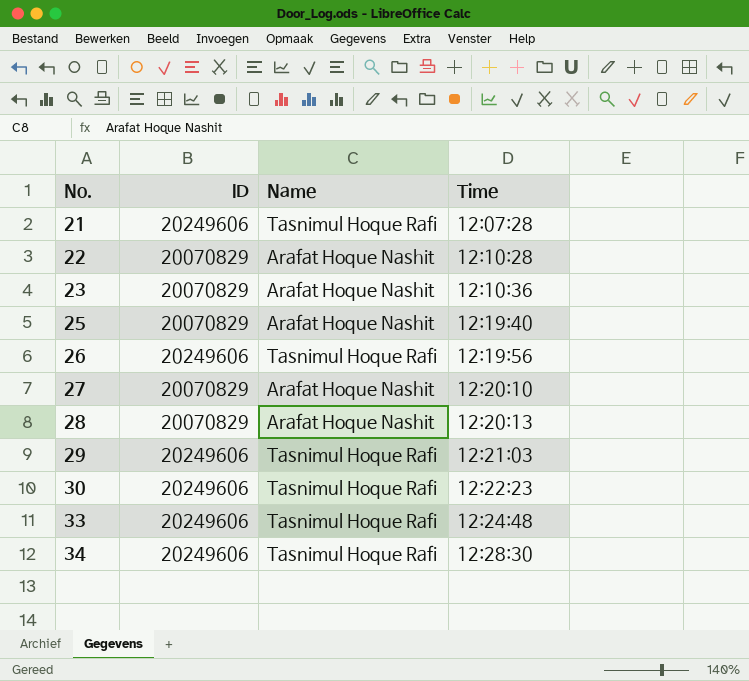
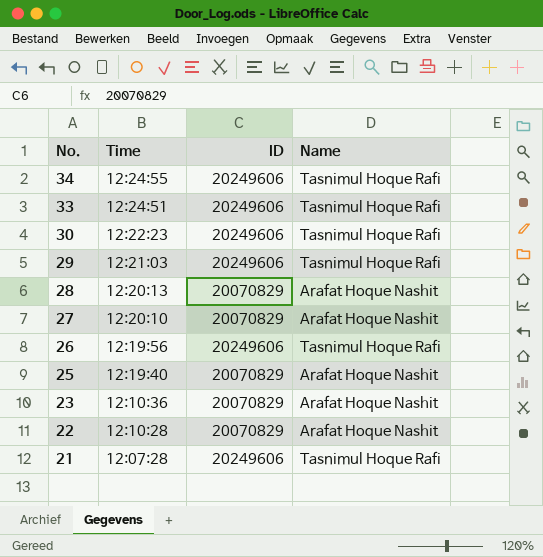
row order: No. ascending -> No. descending
column Time | position: 4 -> 2
34 | Time: 12:28:30 -> 12:24:55
33 | Time: 12:24:48 -> 12:24:51

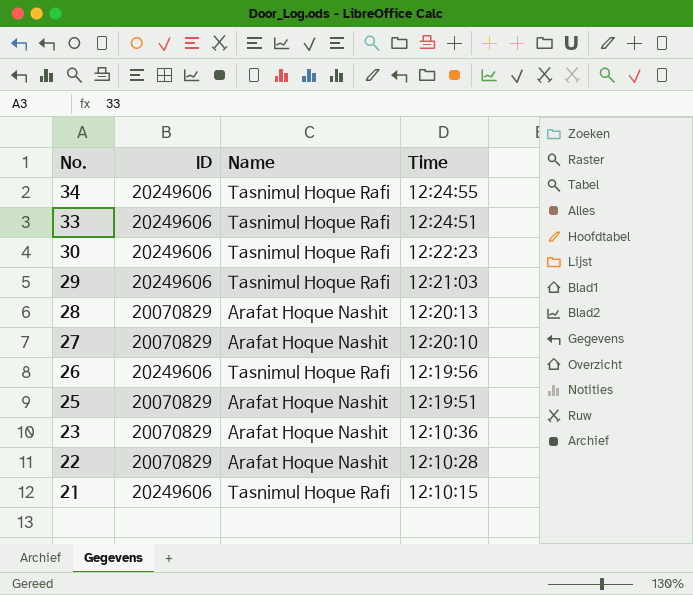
column Time | position: 2 -> 4
25 | Time: 12:19:40 -> 12:19:51
21 | Time: 12:07:28 -> 12:10:15

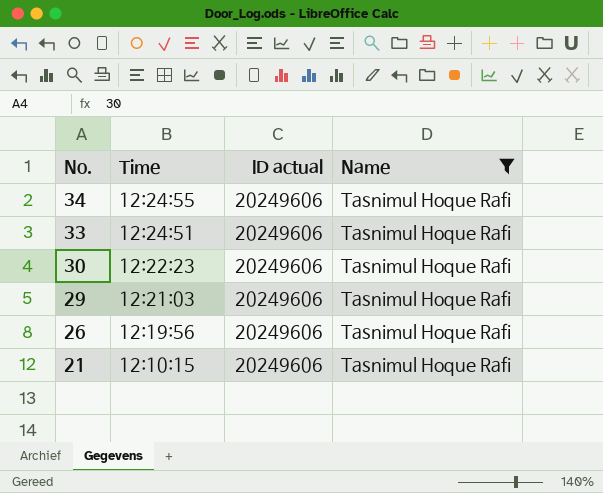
filter: none -> Name = Tasnimul Hoque Rafi
column Time | position: 4 -> 2
column name: ID -> ID actual

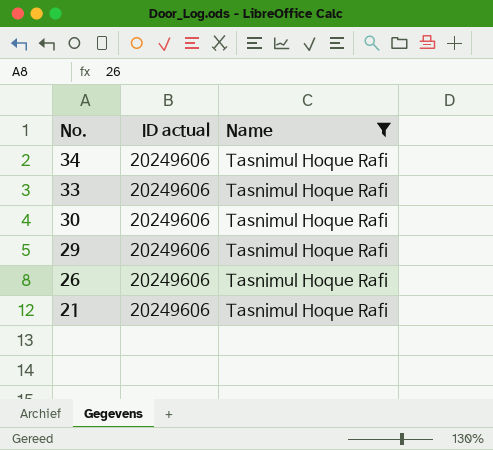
column Time | position: 2 -> none

